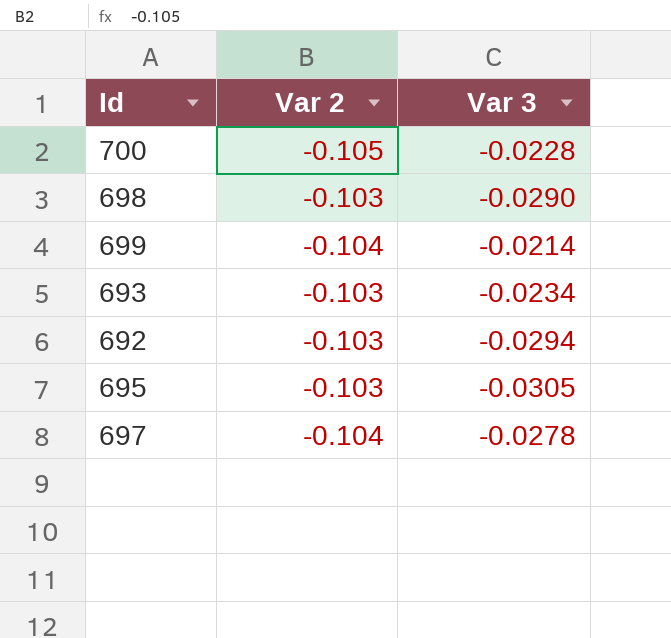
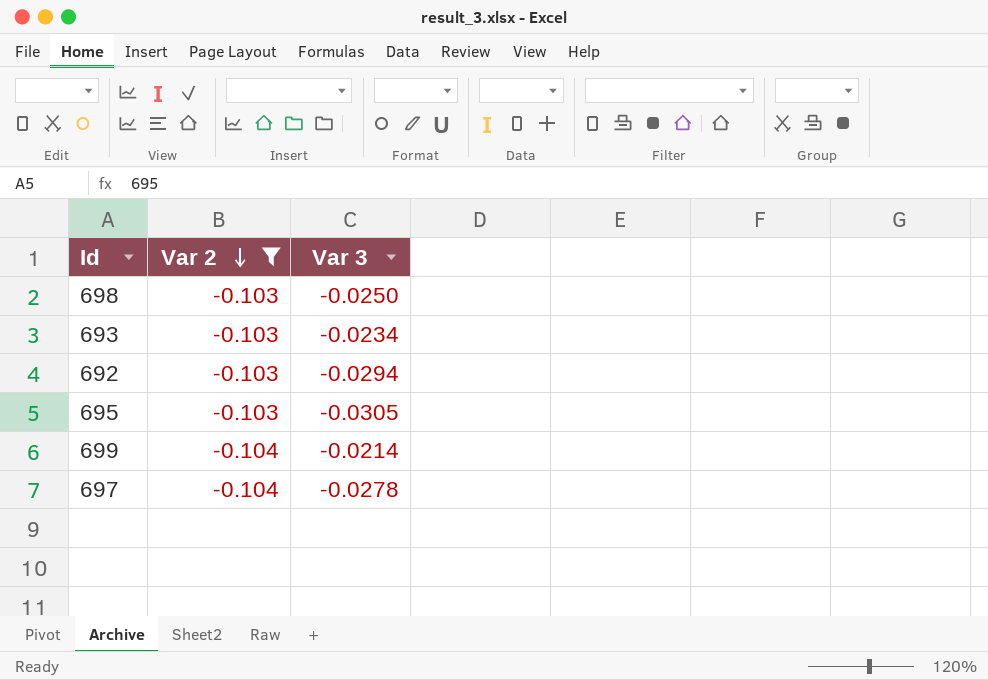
filter: none -> Var 2 != -0.105
row order: none -> Var 2 descending
698 | Var 3: -0.0290 -> -0.0250

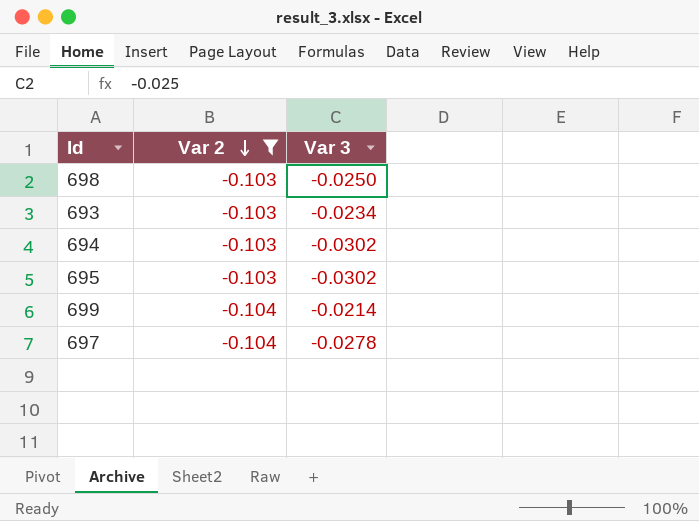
row 692: -0.103 | -0.0294 -> none
row 694: none -> -0.103 | -0.0302
695 | Var 3: -0.0305 -> -0.0302

